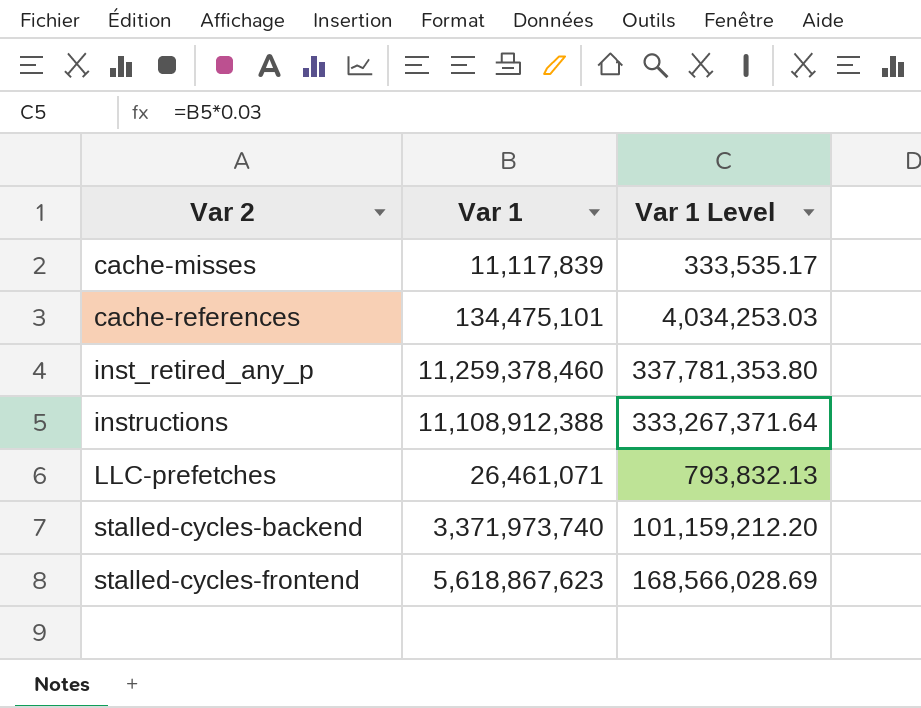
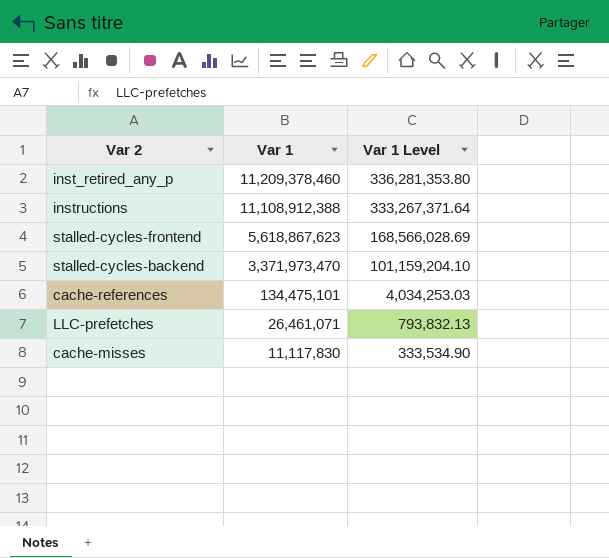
row order: Var 2 ascending -> Var 1 descending
inst_retired_any_p | Var 1: 11,259,378,460 -> 11,209,378,460
inst_retired_any_p | Var 1 Level: 337,781,353.80 -> 336,281,353.80
stalled-cycles-backend | Var 1: 3,371,973,740 -> 3,371,973,470
stalled-cycles-backend | Var 1 Level: 101,159,212.20 -> 101,159,204.10
cache-misses | Var 1: 11,117,839 -> 11,117,830
cache-misses | Var 1 Level: 333,535.17 -> 333,534.90

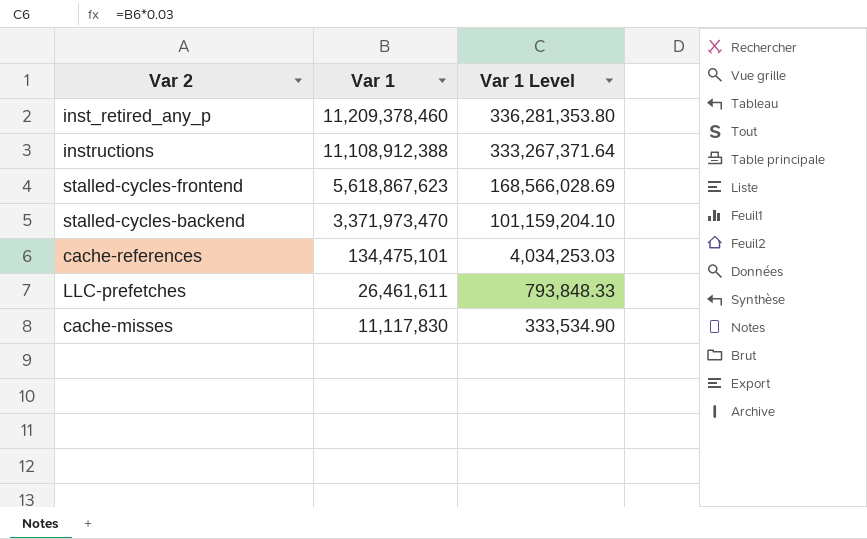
LLC-prefetches | Var 1: 26,461,071 -> 26,461,611
LLC-prefetches | Var 1 Level: 793,832.13 -> 793,848.33

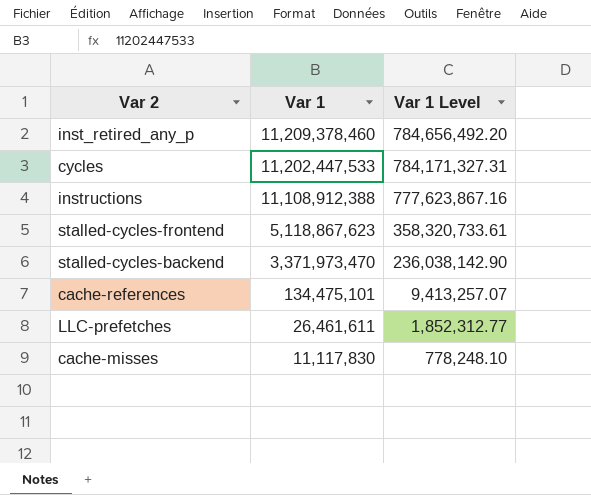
column Var 1 Level | formula: [Var 1] * 0.03 -> [Var 1] * 0.07
row cycles: none -> 11,202,447,533 | 784,171,327.31
stalled-cycles-frontend | Var 1: 5,618,867,623 -> 5,118,867,623

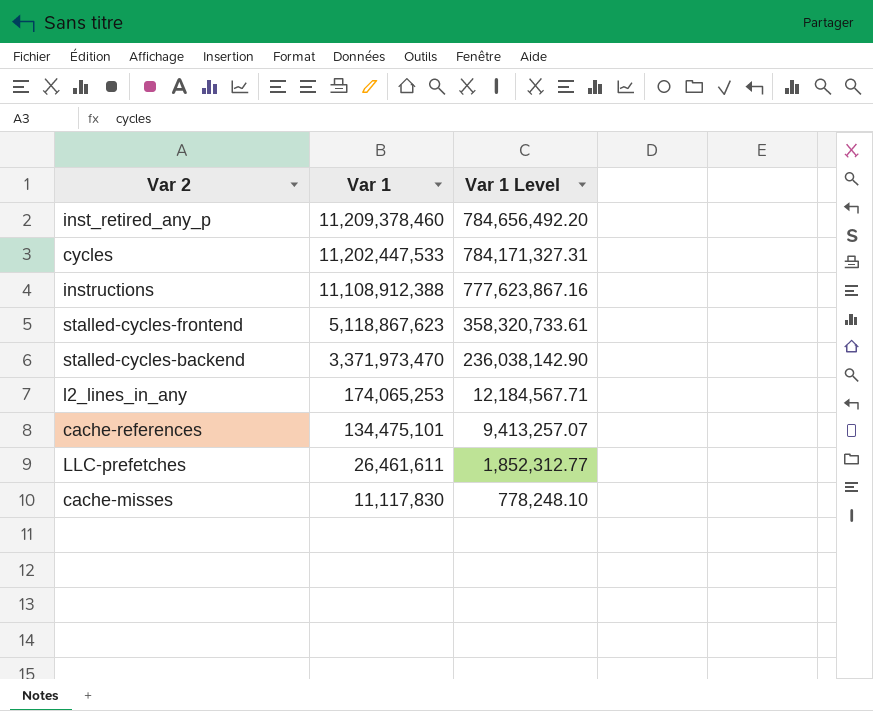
row l2_lines_in_any: none -> 174,065,253 | 12,184,567.71

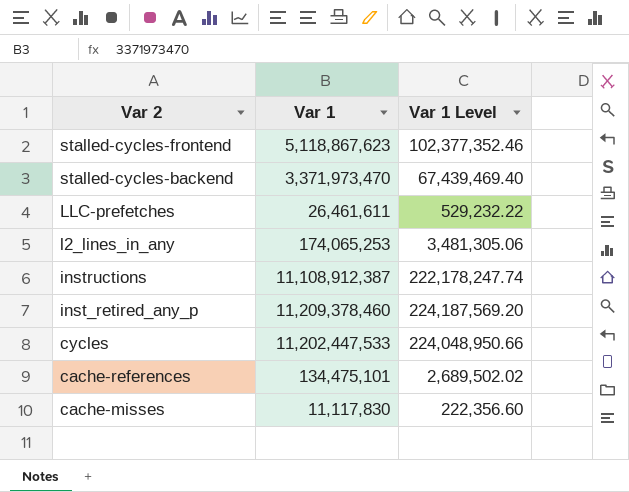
row order: Var 1 descending -> Var 2 descending
column Var 1 Level | formula: [Var 1] * 0.07 -> [Var 1] * 0.02
instructions | Var 1: 11,108,912,388 -> 11,108,912,387

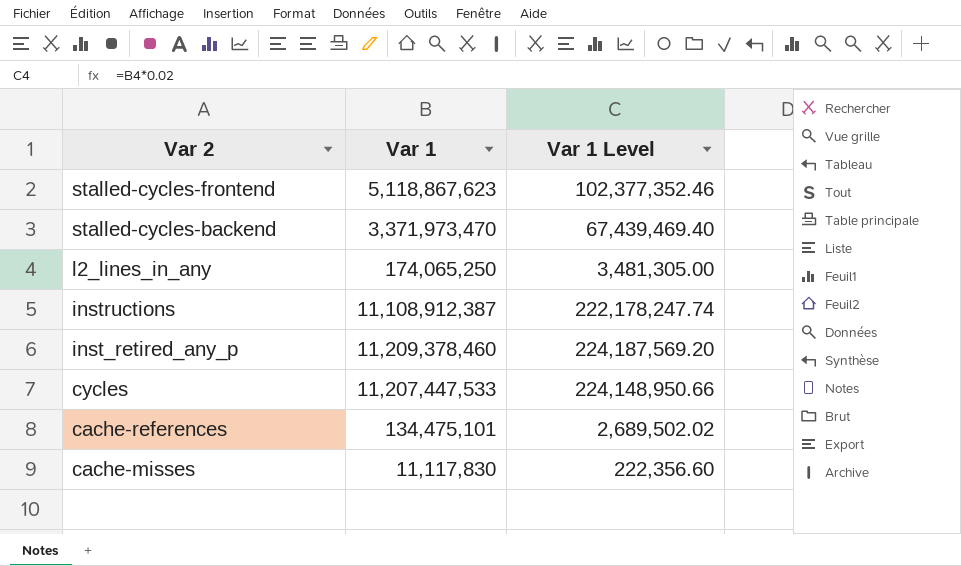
row LLC-prefetches: 26,461,611 | 529,232.22 -> none
l2_lines_in_any | Var 1: 174,065,253 -> 174,065,250
l2_lines_in_any | Var 1 Level: 3,481,305.06 -> 3,481,305.00
cycles | Var 1: 11,202,447,533 -> 11,207,447,533
cycles | Var 1 Level: 224,048,950.66 -> 224,148,950.66

